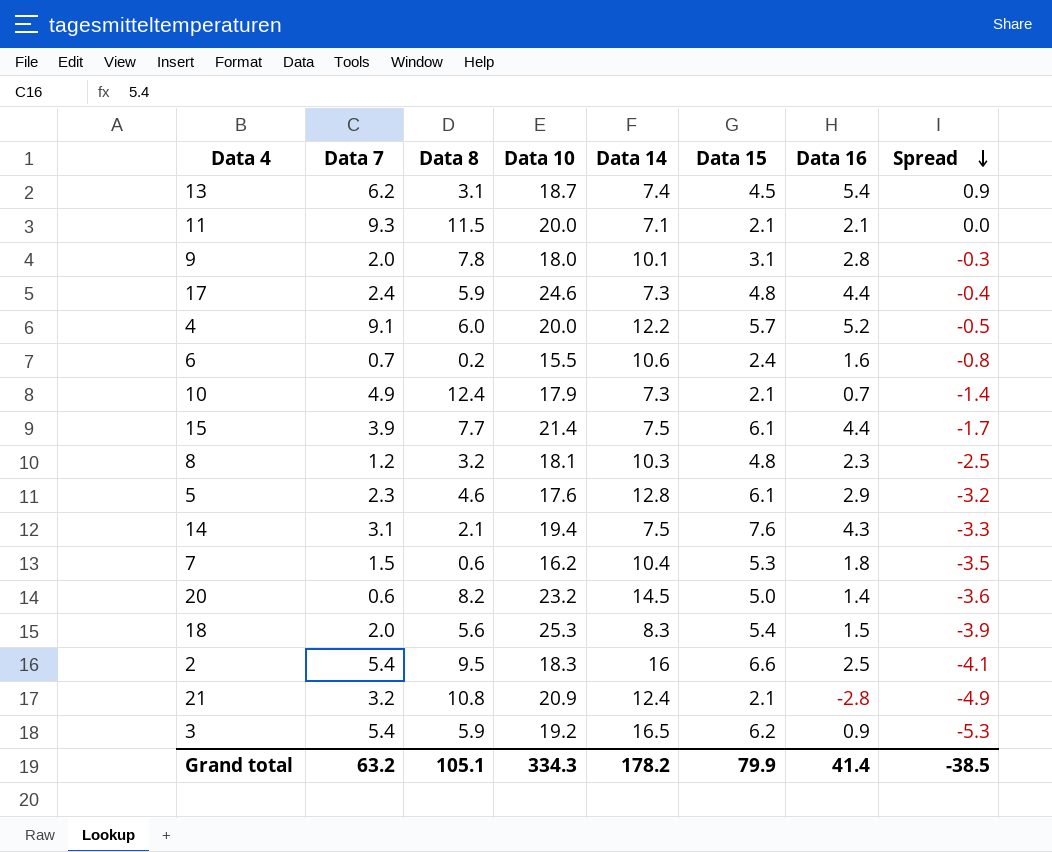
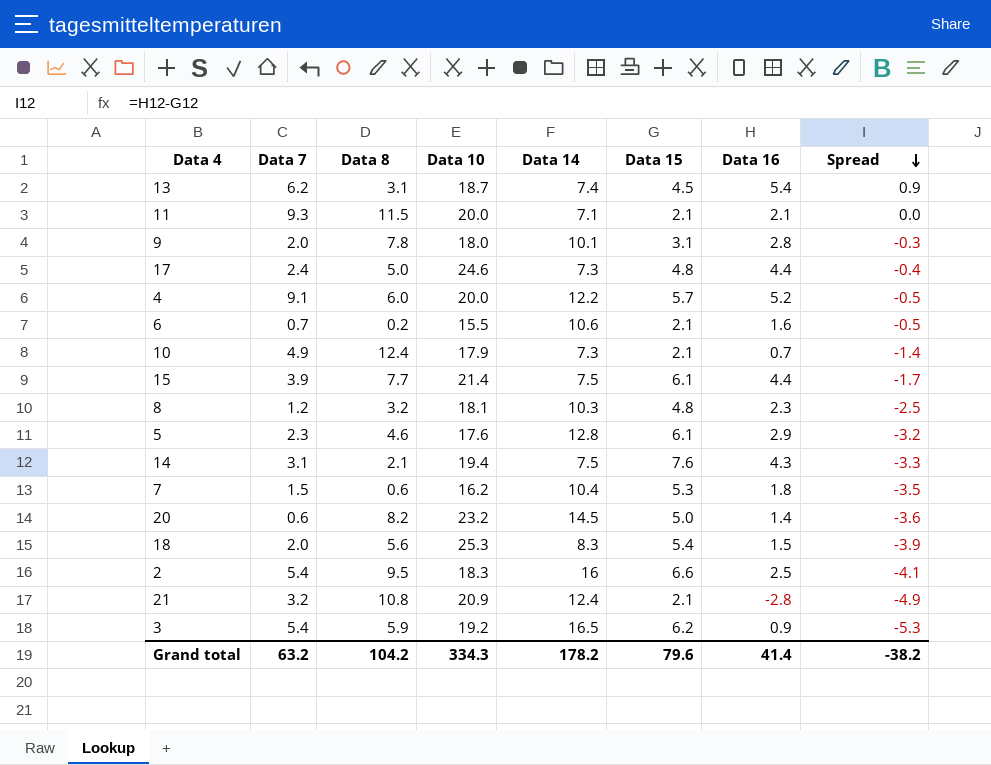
17 | Data 8: 5.9 -> 5.0
6 | Data 15: 2.4 -> 2.1
6 | Spread: -0.8 -> -0.5
Grand total | Data 8: 105.1 -> 104.2
Grand total | Data 15: 79.9 -> 79.6
Grand total | Spread: -38.5 -> -38.2

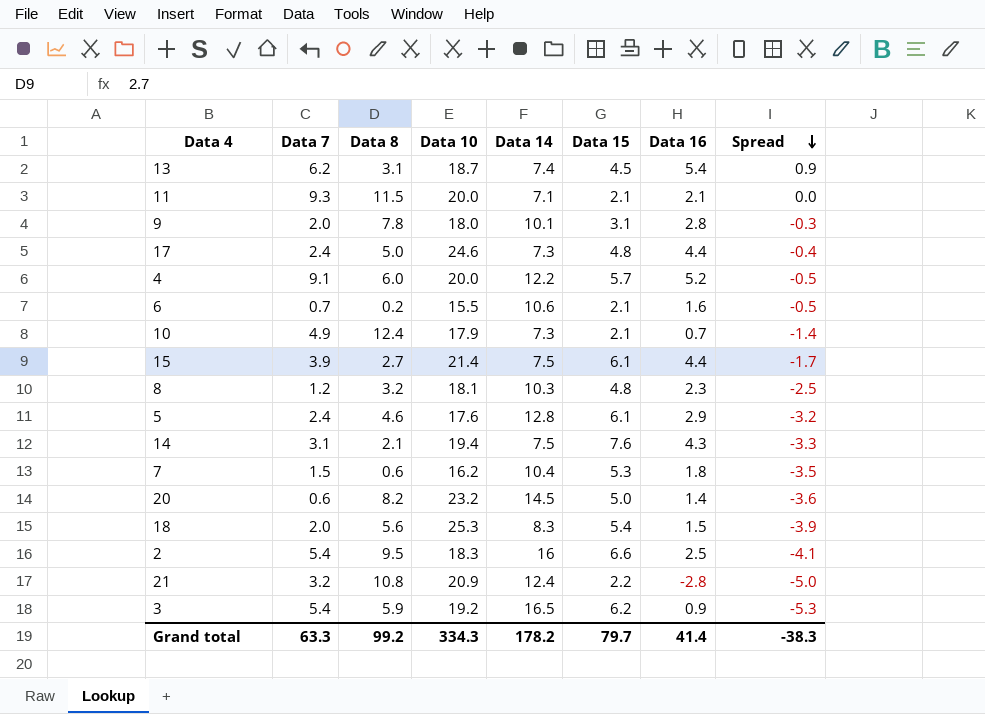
15 | Data 8: 7.7 -> 2.7
5 | Data 7: 2.3 -> 2.4
21 | Data 15: 2.1 -> 2.2
21 | Spread: -4.9 -> -5.0
Grand total | Data 7: 63.2 -> 63.3
Grand total | Data 8: 104.2 -> 99.2
Grand total | Data 15: 79.6 -> 79.7
Grand total | Spread: -38.2 -> -38.3

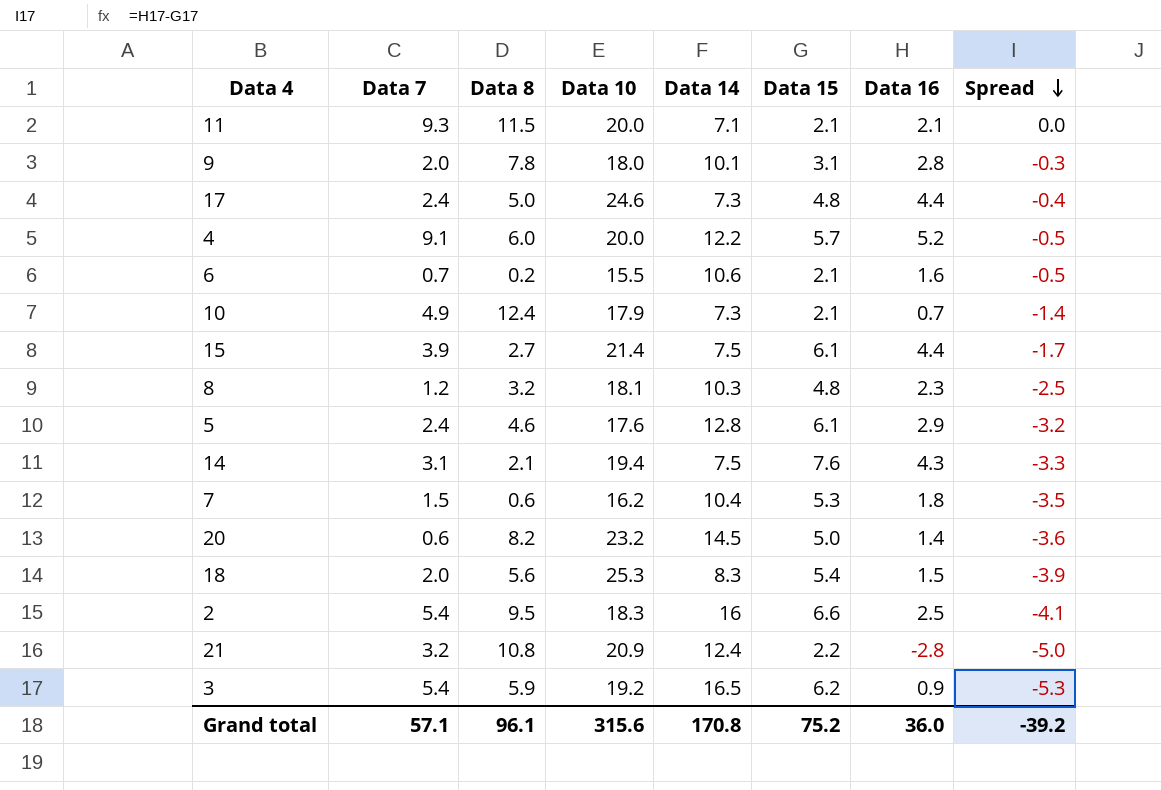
row 13: 6.2 | 3.1 | 18.7 | 7.4 | 4.5 | 5.4 | 0.9 -> none
Grand total | Data 7: 63.3 -> 57.1
Grand total | Data 8: 99.2 -> 96.1
Grand total | Data 10: 334.3 -> 315.6
Grand total | Data 14: 178.2 -> 170.8
Grand total | Data 15: 79.7 -> 75.2
Grand total | Data 16: 41.4 -> 36.0
Grand total | Spread: -38.3 -> -39.2

